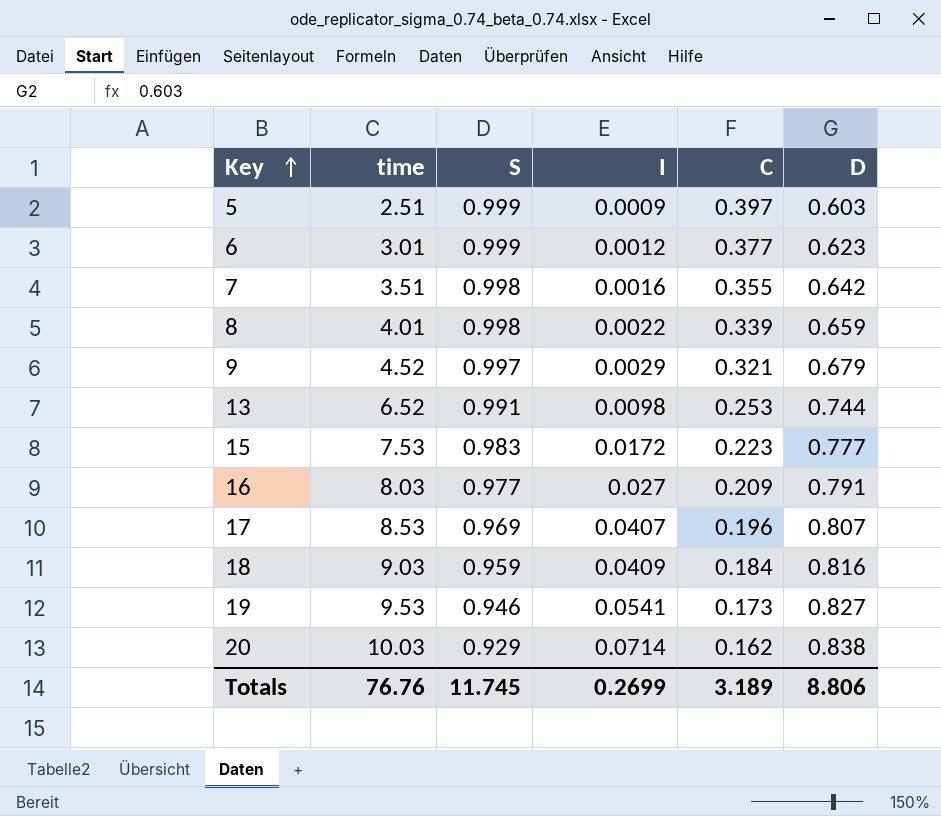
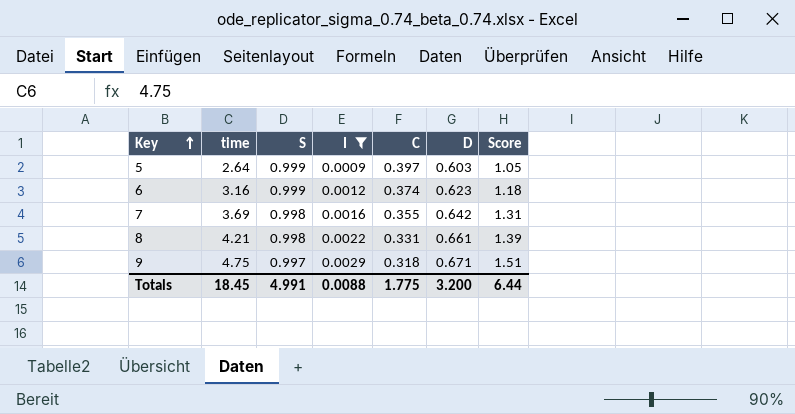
filter: none -> I <= 0.0029
column Score | formula: none -> [time] * [C]
5 | time: 2.51 -> 2.64
6 | time: 3.01 -> 3.16
6 | C: 0.377 -> 0.374
7 | time: 3.51 -> 3.69
8 | time: 4.01 -> 4.21
8 | C: 0.339 -> 0.331
8 | D: 0.659 -> 0.661
9 | time: 4.52 -> 4.75
9 | C: 0.321 -> 0.318
9 | D: 0.679 -> 0.671
Totals | time: 76.76 -> 18.45
Totals | S: 11.745 -> 4.991
Totals | I: 0.2699 -> 0.0088
Totals | C: 3.189 -> 1.775
Totals | D: 8.806 -> 3.200

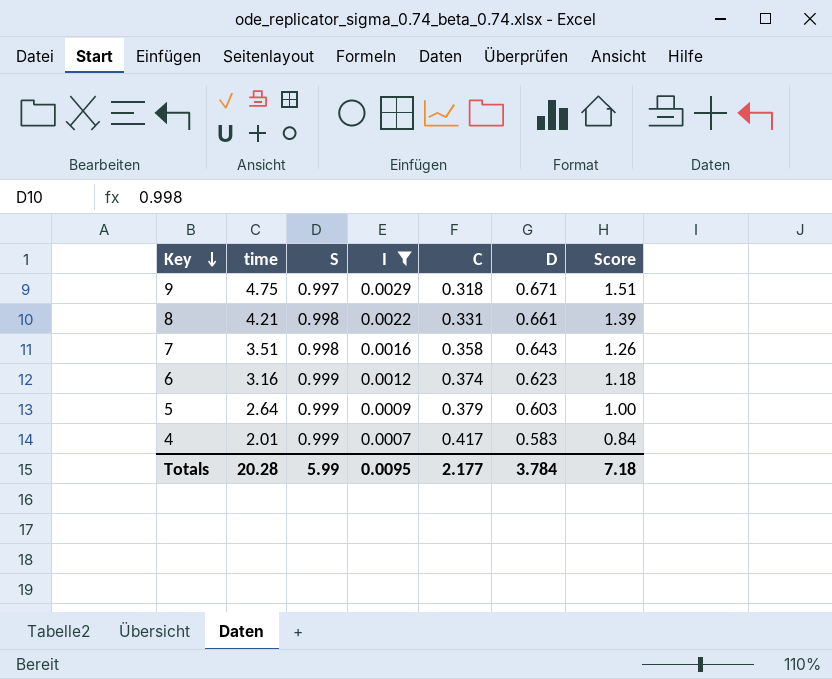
row order: Key ascending -> Key descending
7 | time: 3.69 -> 3.51
7 | C: 0.355 -> 0.358
7 | D: 0.642 -> 0.643
7 | Score: 1.31 -> 1.26
5 | C: 0.397 -> 0.379
5 | Score: 1.05 -> 1.00
row 4: none -> 2.01 | 0.999 | 0.0007 | 0.417 | 0.583 | 0.84
Totals | time: 18.45 -> 20.28
Totals | S: 4.991 -> 5.99
Totals | I: 0.0088 -> 0.0095
Totals | C: 1.775 -> 2.177
Totals | D: 3.200 -> 3.784
Totals | Score: 6.44 -> 7.18

